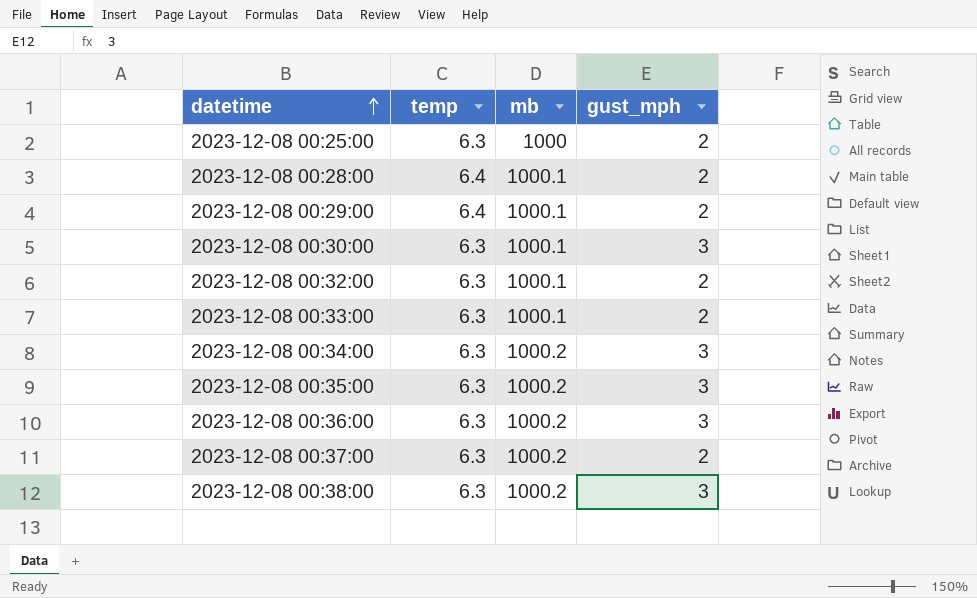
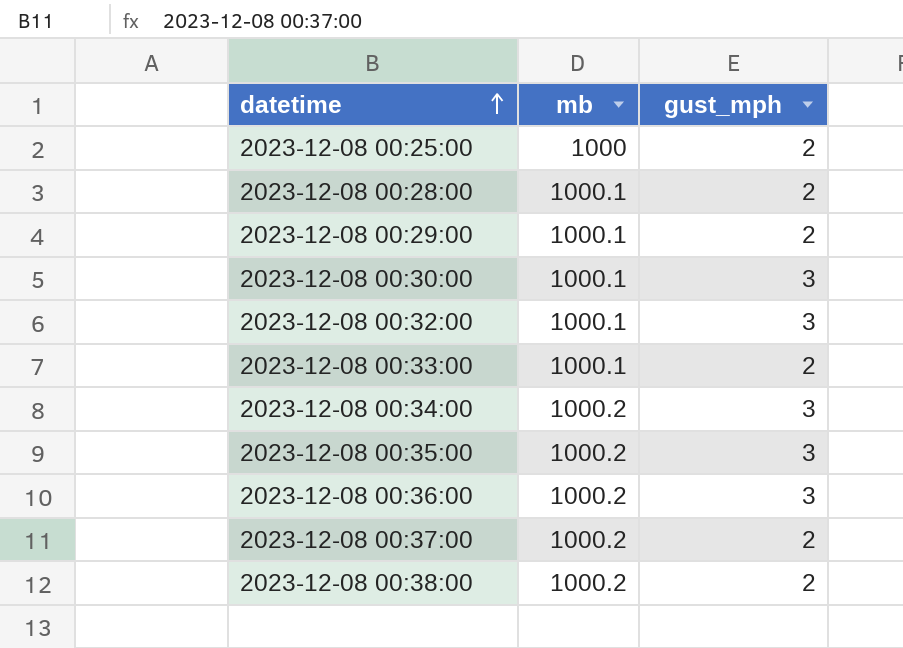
column temp | position: 2 -> none
2023-12-08 00:32:00 | gust_mph: 2 -> 3
2023-12-08 00:38:00 | gust_mph: 3 -> 2

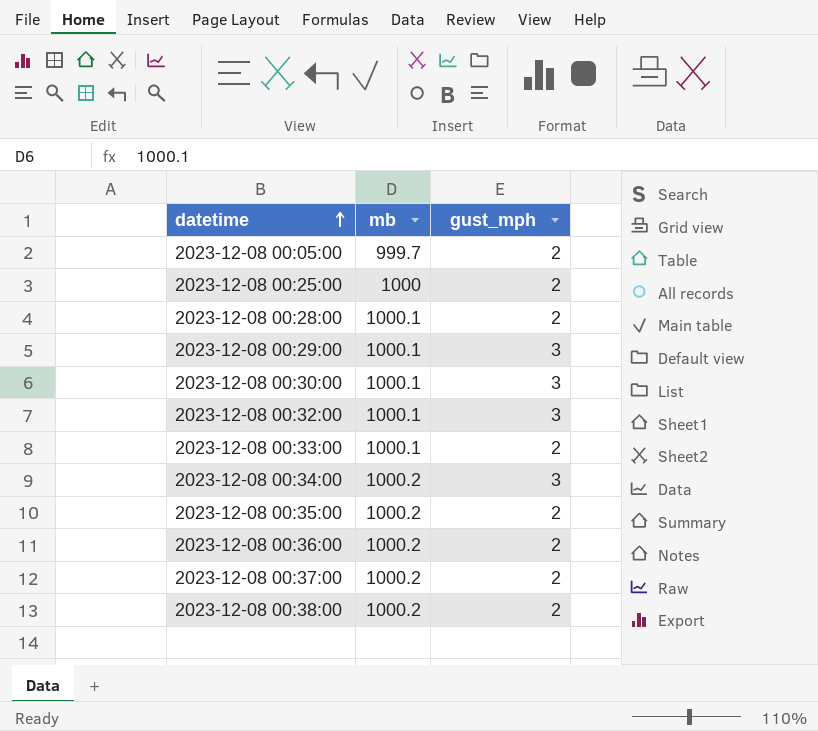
row 2023-12-08 00:05:00: none -> 999.7 | 2
2023-12-08 00:29:00 | gust_mph: 2 -> 3
2023-12-08 00:35:00 | gust_mph: 3 -> 2
2023-12-08 00:36:00 | gust_mph: 3 -> 2

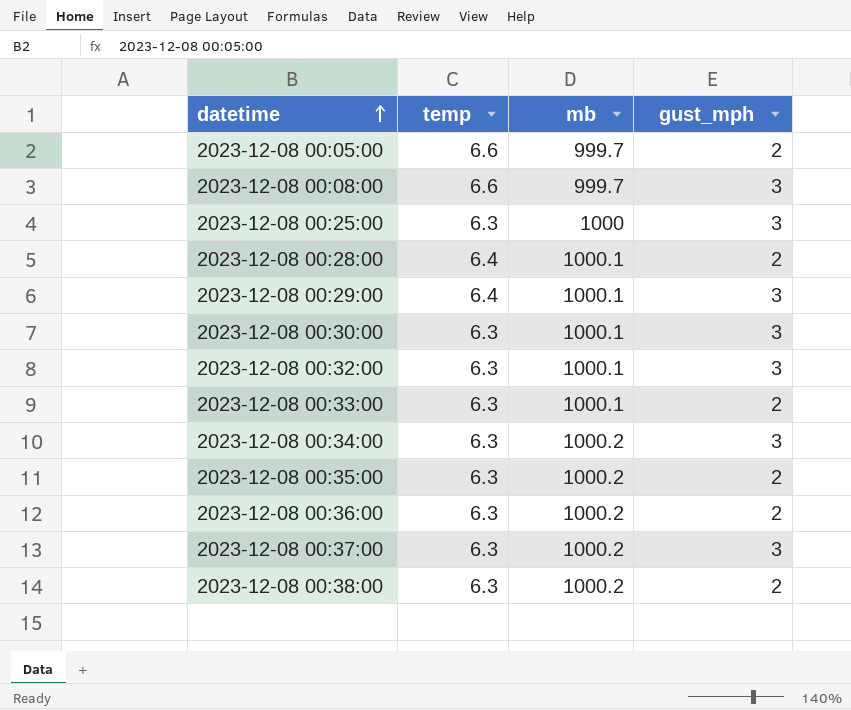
column temp | position: none -> 2
row 2023-12-08 00:08:00: none -> 6.6 | 999.7 | 3
2023-12-08 00:25:00 | gust_mph: 2 -> 3
2023-12-08 00:37:00 | gust_mph: 2 -> 3

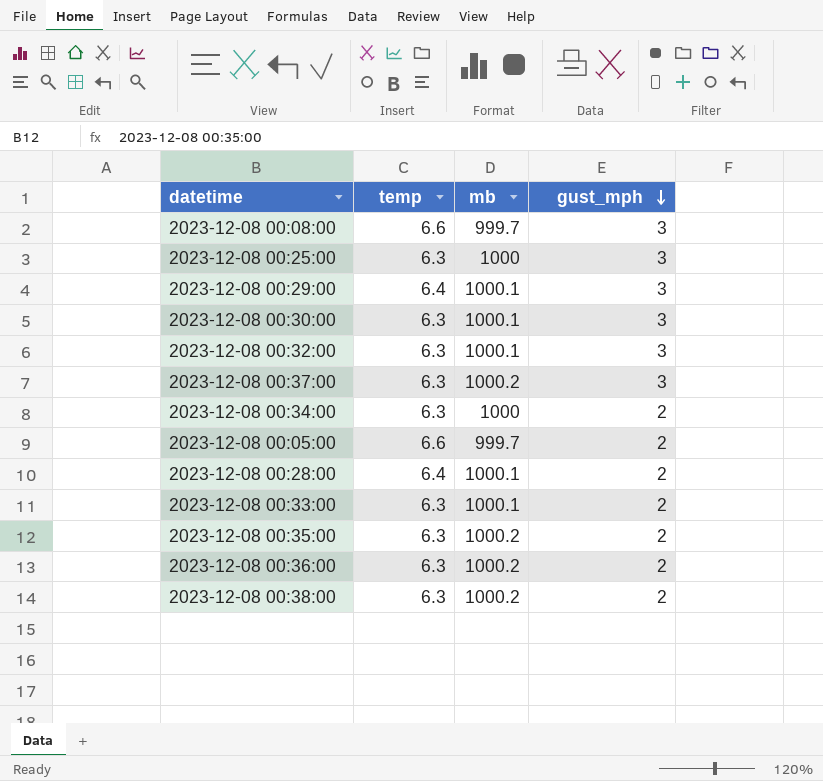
row order: datetime ascending -> gust_mph descending
2023-12-08 00:34:00 | mb: 1000.2 -> 1000
2023-12-08 00:34:00 | gust_mph: 3 -> 2

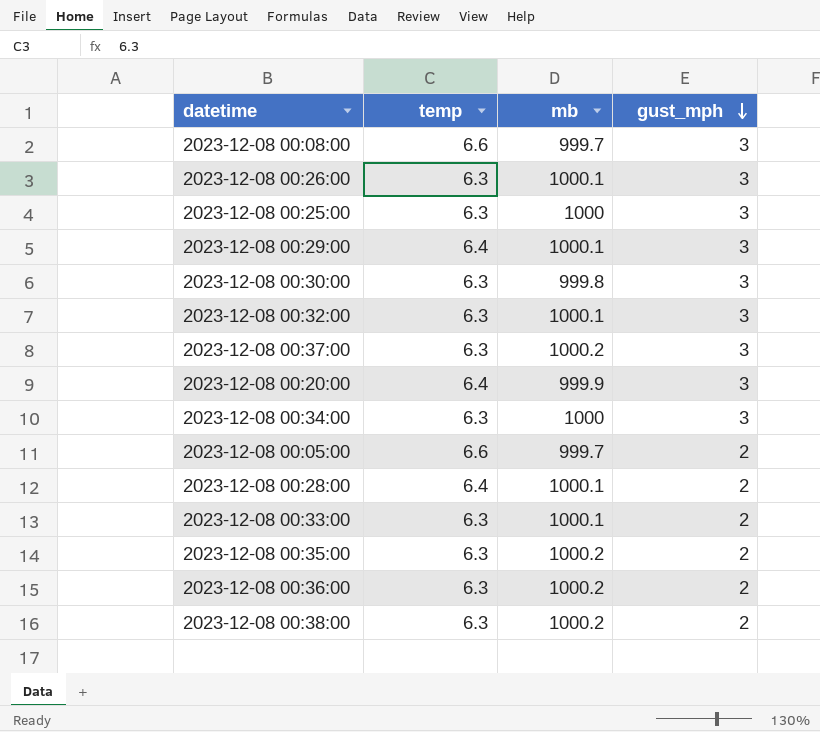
row 2023-12-08 00:26:00: none -> 6.3 | 1000.1 | 3
2023-12-08 00:30:00 | mb: 1000.1 -> 999.8
row 2023-12-08 00:20:00: none -> 6.4 | 999.9 | 3
2023-12-08 00:34:00 | gust_mph: 2 -> 3

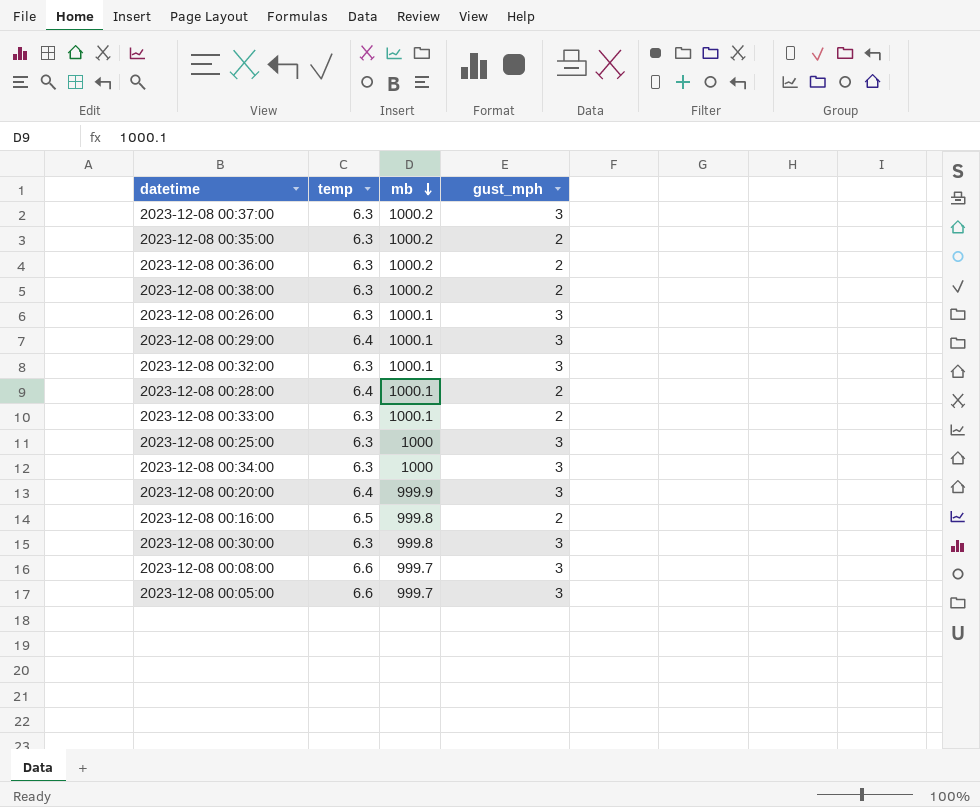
row order: gust_mph descending -> mb descending
row 2023-12-08 00:16:00: none -> 6.5 | 999.8 | 2
2023-12-08 00:05:00 | gust_mph: 2 -> 3

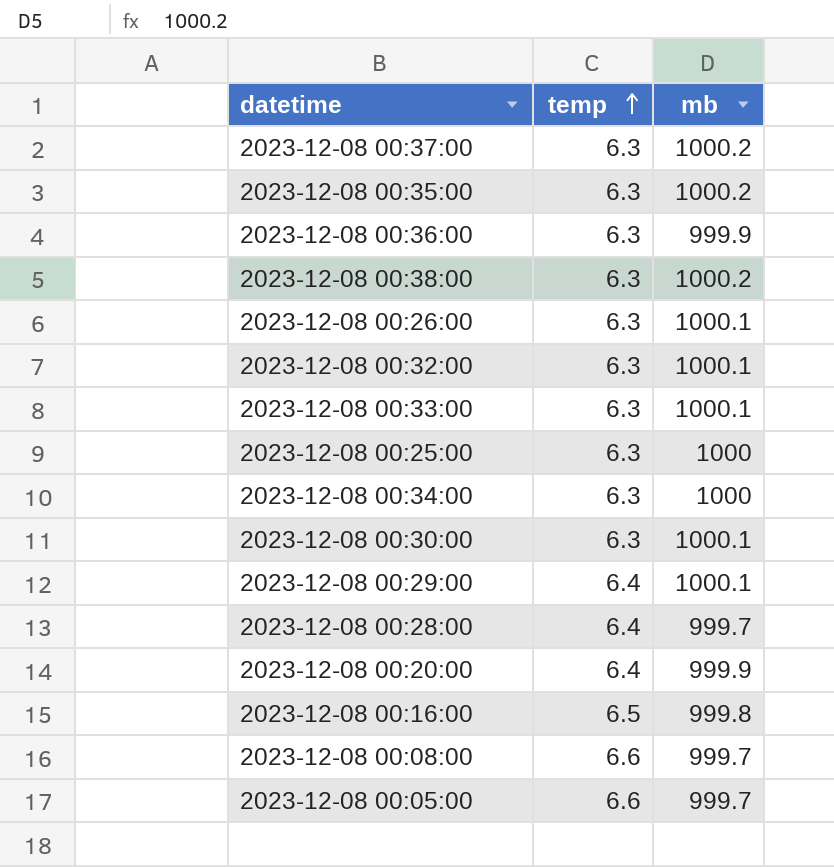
row order: mb descending -> temp ascending
column gust_mph | position: 4 -> none
2023-12-08 00:36:00 | mb: 1000.2 -> 999.9
2023-12-08 00:30:00 | mb: 999.8 -> 1000.1
2023-12-08 00:28:00 | mb: 1000.1 -> 999.7

